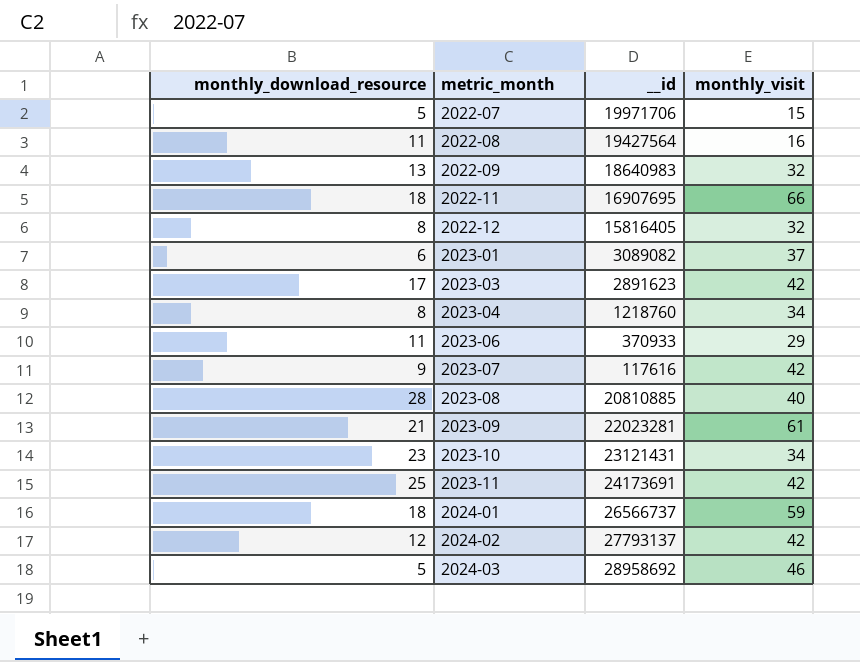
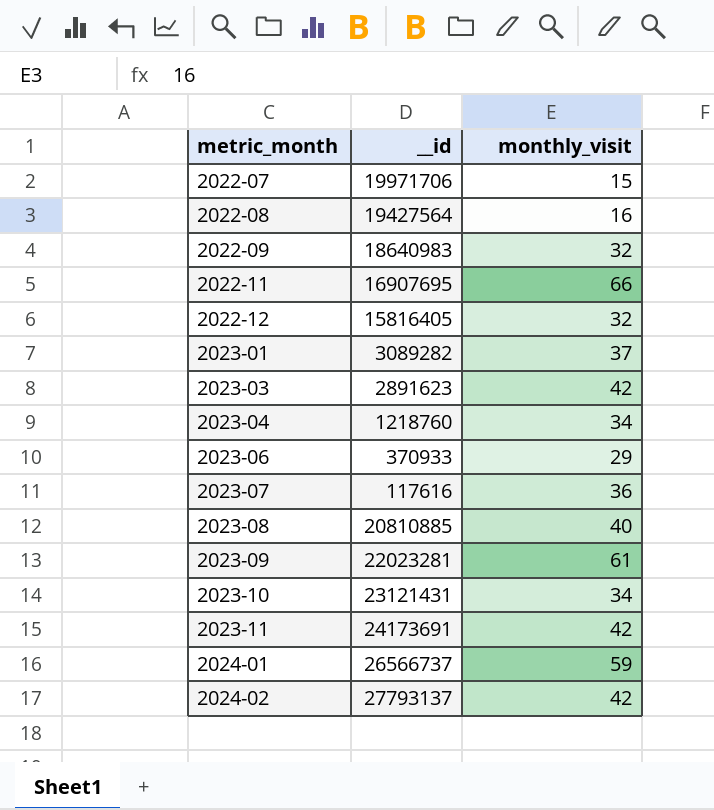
column monthly_download_resource | position: 1 -> none
row 2024-03: 5 | 28958692 | 46 -> none
2023-01 | __id: 3089082 -> 3089282
2023-07 | monthly_visit: 42 -> 36

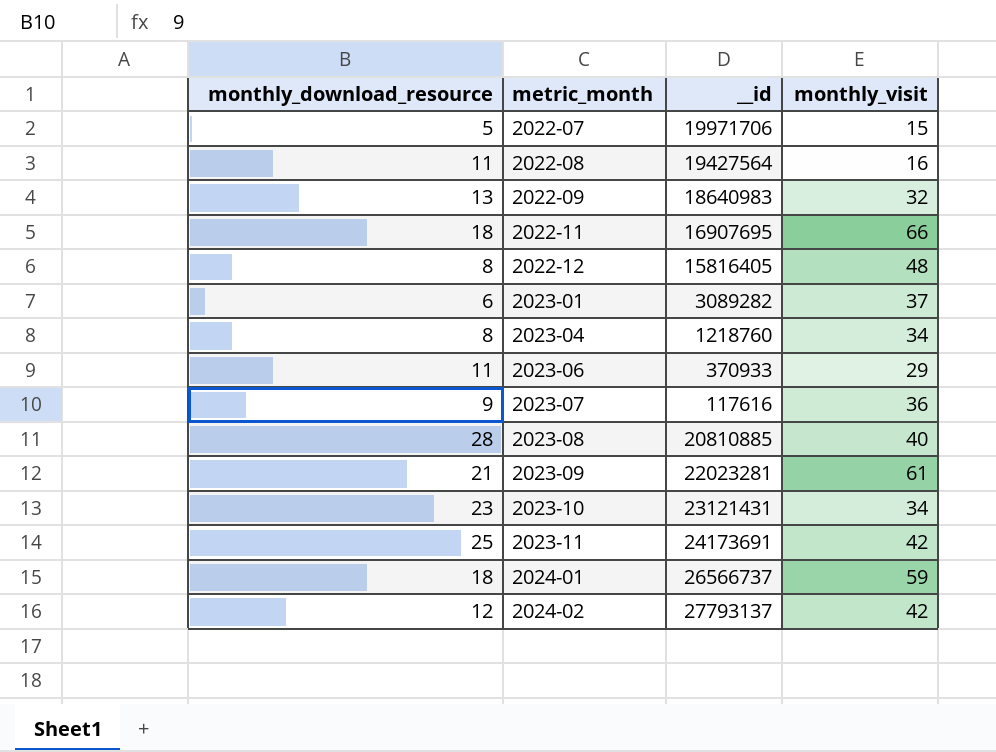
column monthly_download_resource | position: none -> 1
row 2023-03: 2891623 | 42 -> none
2022-12 | monthly_visit: 32 -> 48

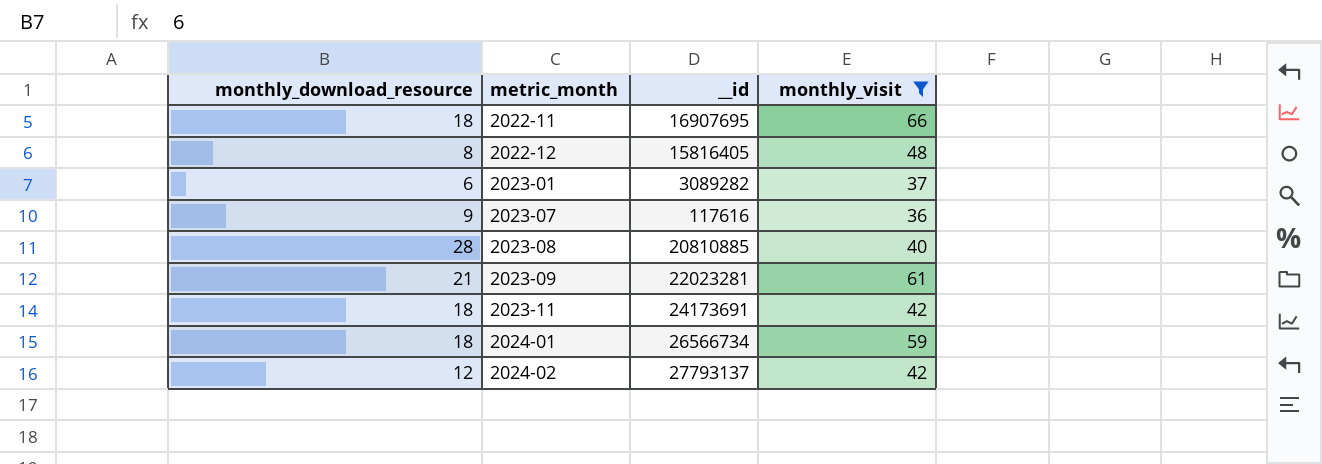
filter: none -> monthly_visit >= 36
2023-11 | monthly_download_resource: 25 -> 18
2024-01 | __id: 26566737 -> 26566734

